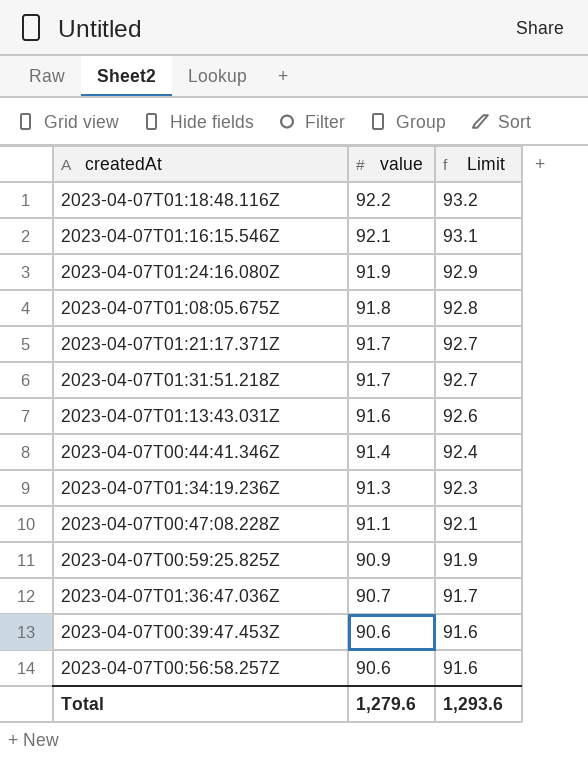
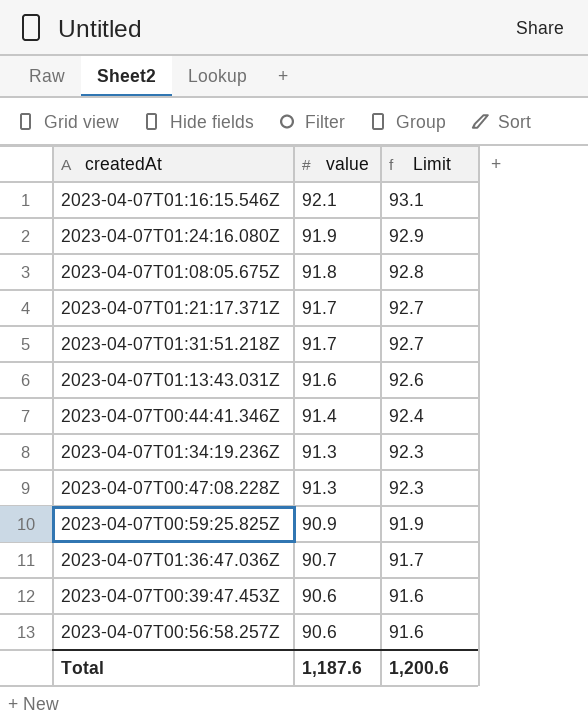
row 2023-04-07T01:18:48.116Z: 92.2 | 93.2 -> none
2023-04-07T00:47:08.228Z | value: 91.1 -> 91.3
2023-04-07T00:47:08.228Z | Limit: 92.1 -> 92.3
Total | value: 1,279.6 -> 1,187.6
Total | Limit: 1,293.6 -> 1,200.6

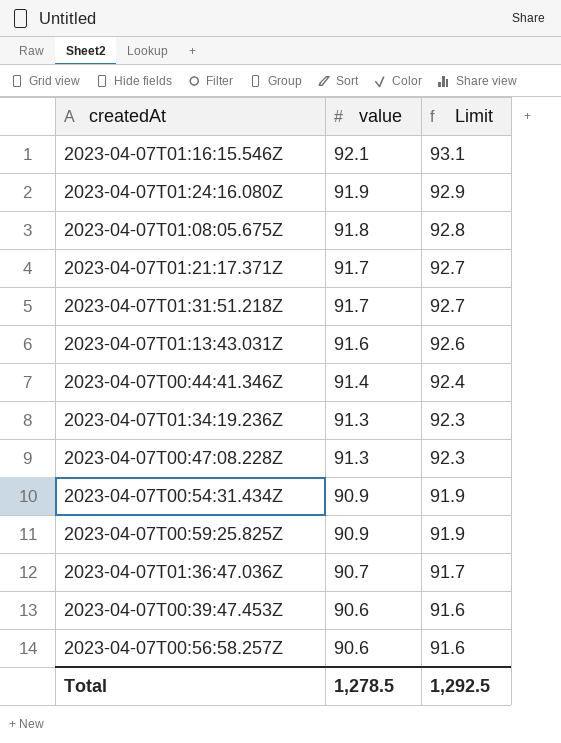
row 2023-04-07T00:54:31.434Z: none -> 90.9 | 91.9
Total | value: 1,187.6 -> 1,278.5
Total | Limit: 1,200.6 -> 1,292.5

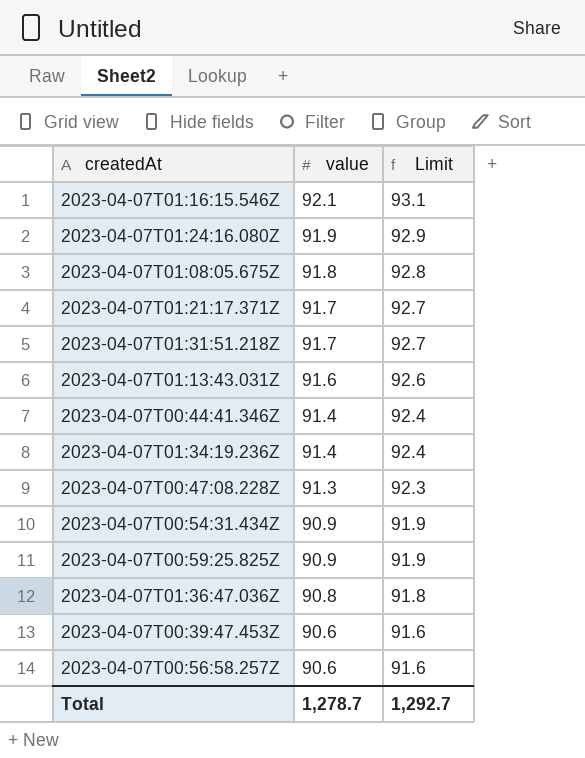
2023-04-07T01:34:19.236Z | value: 91.3 -> 91.4
2023-04-07T01:34:19.236Z | Limit: 92.3 -> 92.4
2023-04-07T01:36:47.036Z | value: 90.7 -> 90.8
2023-04-07T01:36:47.036Z | Limit: 91.7 -> 91.8
Total | value: 1,278.5 -> 1,278.7
Total | Limit: 1,292.5 -> 1,292.7

